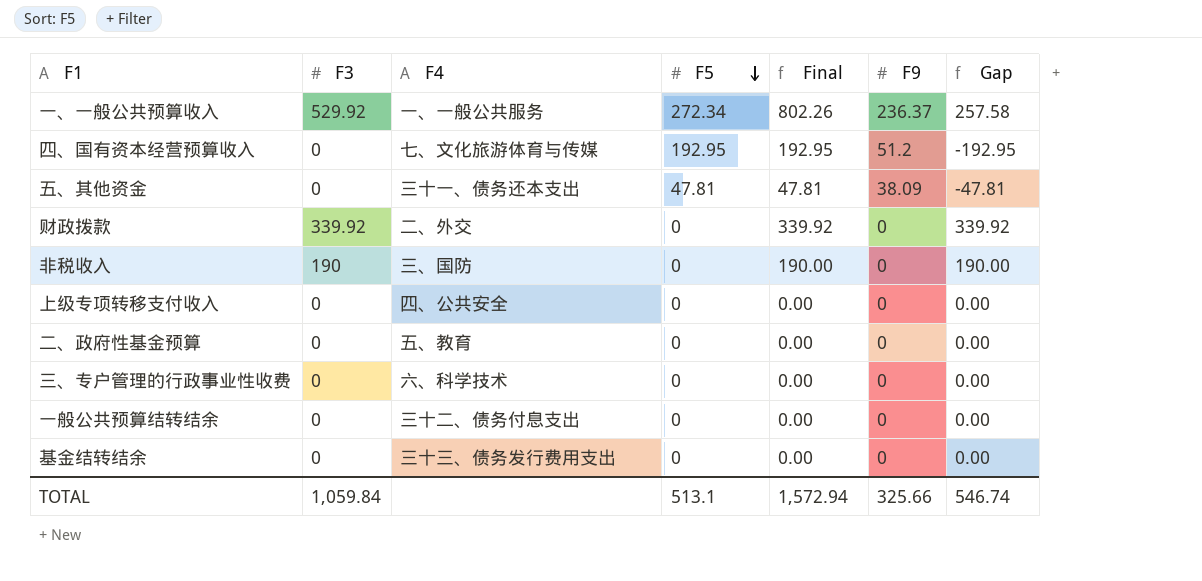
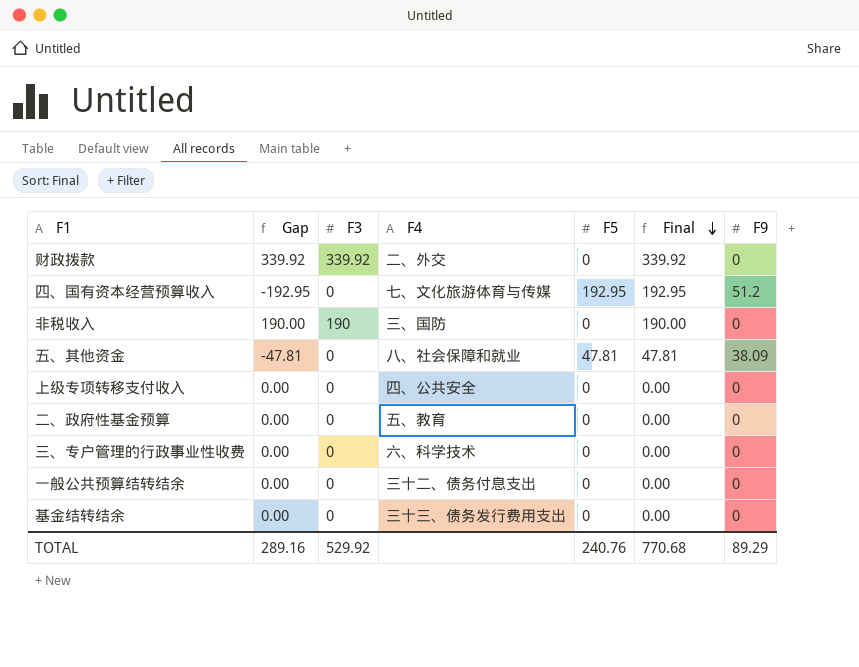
row order: F5 descending -> Final descending
column Gap | position: 7 -> 2
row 一、一般公共预算收入: 529.92 | 一、一般公共服务 | 272.34 | 802.26 | 236.37 | 257.58 -> none
五、其他资金 | F4: 三十一、债务还本支出 -> 八、社会保障和就业
TOTAL | Gap: 546.74 -> 289.16
TOTAL | F3: 1,059.84 -> 529.92
TOTAL | F5: 513.1 -> 240.76
TOTAL | Final: 1,572.94 -> 770.68
TOTAL | F9: 325.66 -> 89.29

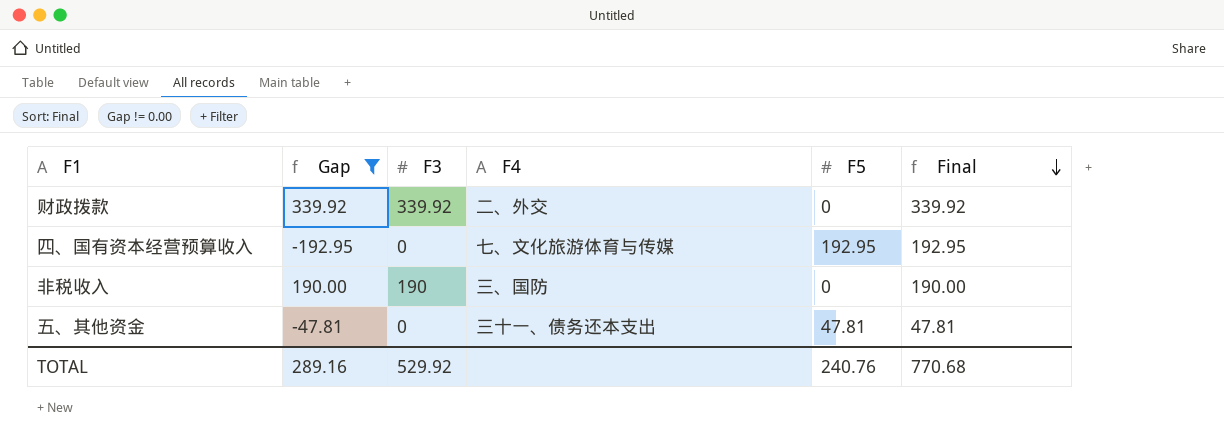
filter: none -> Gap != 0.00
column F9 | position: 7 -> none
五、其他资金 | F4: 八、社会保障和就业 -> 三十一、债务还本支出

